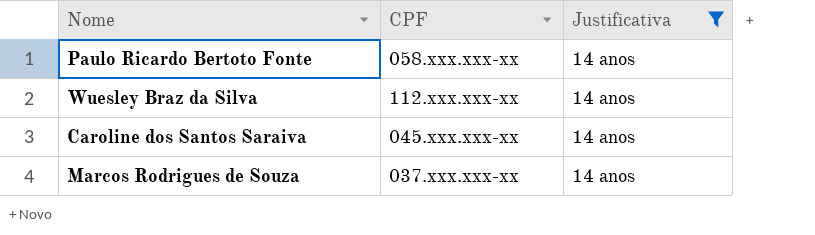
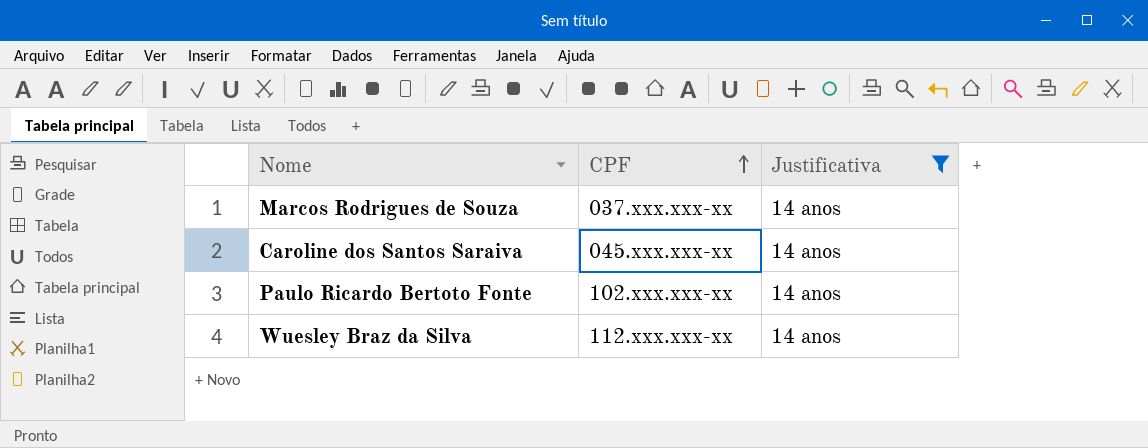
row order: none -> CPF ascending
Paulo Ricardo Bertoto Fonte | CPF: 058.xxx.xxx-xx -> 102.xxx.xxx-xx

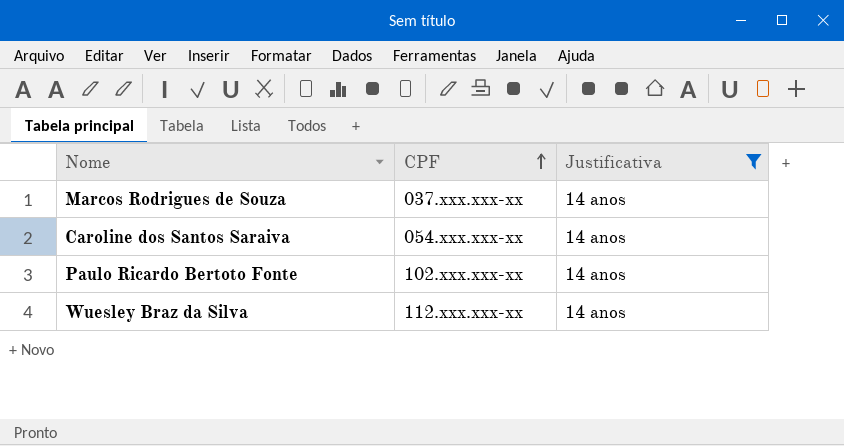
Caroline dos Santos Saraiva | CPF: 045.xxx.xxx-xx -> 054.xxx.xxx-xx

